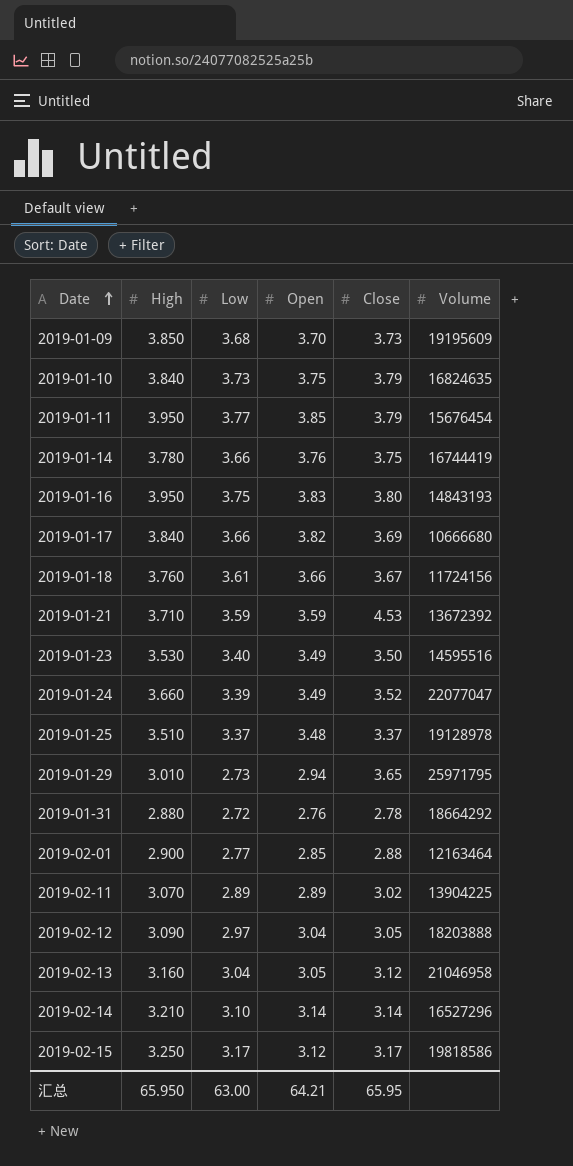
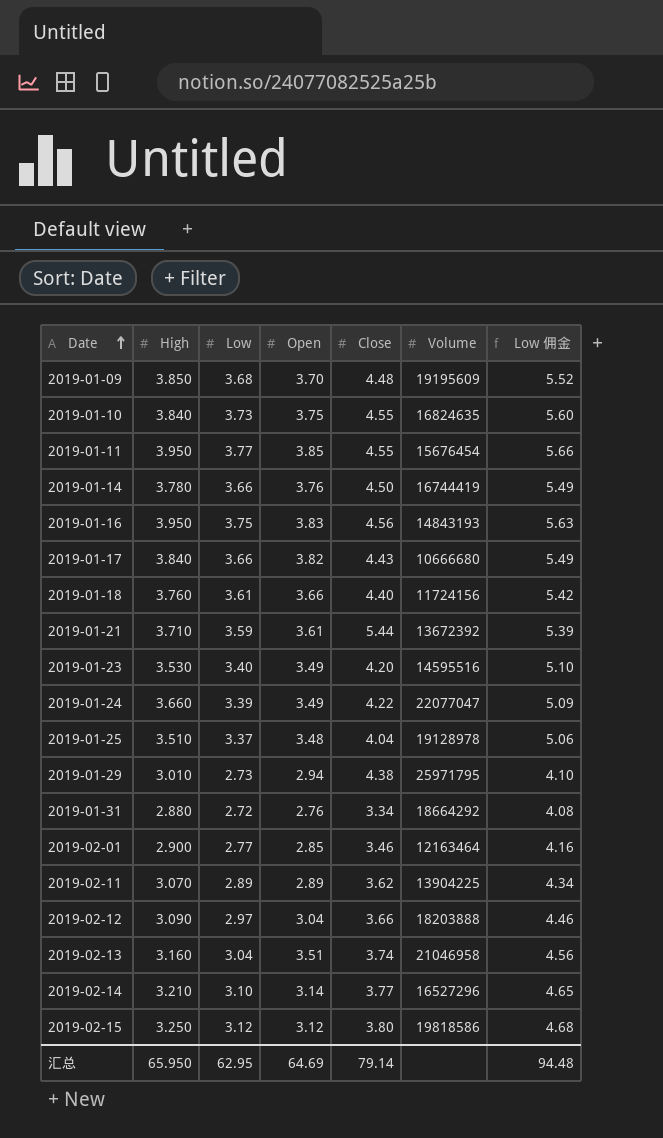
column Low 佣金 | formula: none -> [Low] * 1.5
2019-01-09 | Close: 3.73 -> 4.48
2019-01-10 | Close: 3.79 -> 4.55
2019-01-11 | Close: 3.79 -> 4.55
2019-01-14 | Close: 3.75 -> 4.50
2019-01-16 | Close: 3.80 -> 4.56
2019-01-17 | Close: 3.69 -> 4.43
2019-01-18 | Close: 3.67 -> 4.40
2019-01-21 | Open: 3.59 -> 3.61
2019-01-21 | Close: 4.53 -> 5.44
2019-01-23 | Close: 3.50 -> 4.20
2019-01-24 | Close: 3.52 -> 4.22
2019-01-25 | Close: 3.37 -> 4.04
2019-01-29 | Close: 3.65 -> 4.38
2019-01-31 | Close: 2.78 -> 3.34
2019-02-01 | Close: 2.88 -> 3.46
2019-02-11 | Close: 3.02 -> 3.62
2019-02-12 | Close: 3.05 -> 3.66
2019-02-13 | Open: 3.05 -> 3.51
2019-02-13 | Close: 3.12 -> 3.74
2019-02-14 | Close: 3.14 -> 3.77
2019-02-15 | Low: 3.17 -> 3.12
2019-02-15 | Close: 3.17 -> 3.80
汇总 | Low: 63.00 -> 62.95
汇总 | Open: 64.21 -> 64.69
汇总 | Close: 65.95 -> 79.14

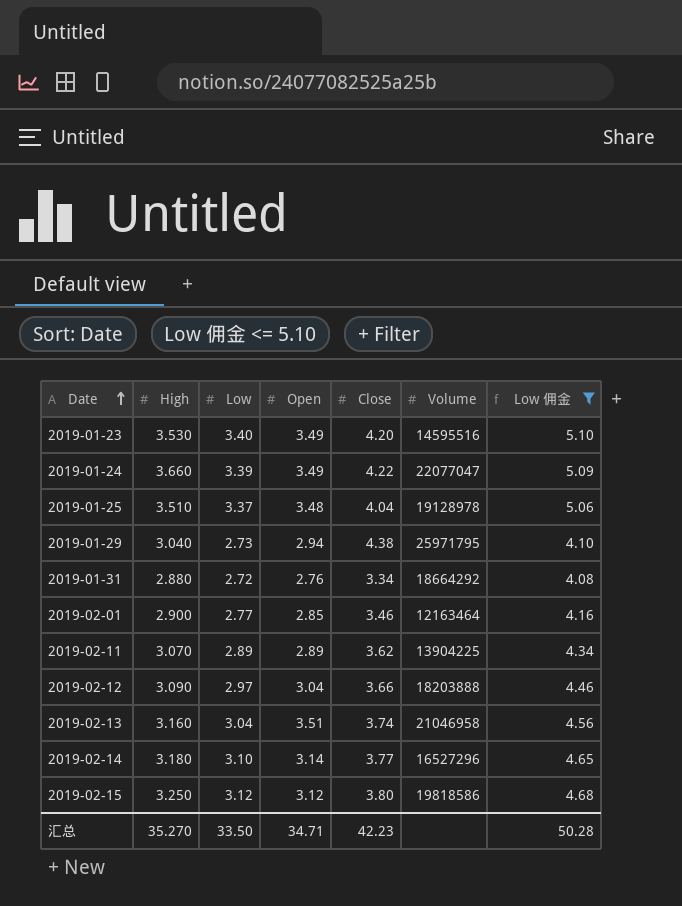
filter: none -> Low 佣金 <= 5.10
2019-01-29 | High: 3.010 -> 3.040
2019-02-14 | High: 3.210 -> 3.180
汇总 | High: 65.950 -> 35.270
汇总 | Low: 62.95 -> 33.50
汇总 | Open: 64.69 -> 34.71
汇总 | Close: 79.14 -> 42.23
汇总 | Low 佣金: 94.48 -> 50.28

